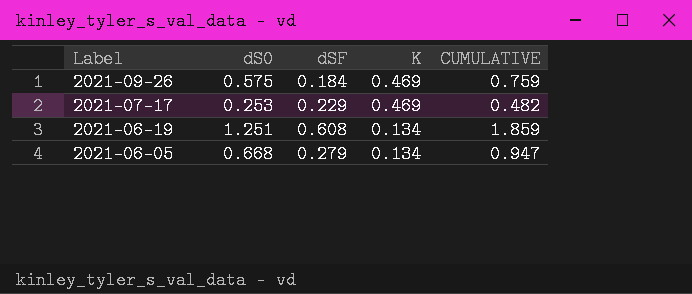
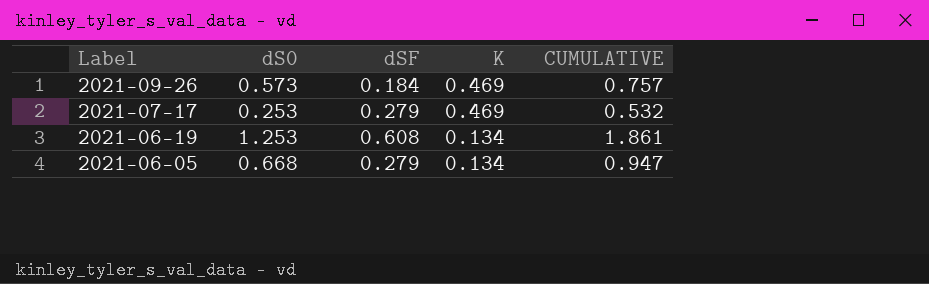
2021-09-26 | dS0: 0.575 -> 0.573
2021-09-26 | CUMULATIVE: 0.759 -> 0.757
2021-07-17 | dSF: 0.229 -> 0.279
2021-07-17 | CUMULATIVE: 0.482 -> 0.532
2021-06-19 | dS0: 1.251 -> 1.253
2021-06-19 | CUMULATIVE: 1.859 -> 1.861

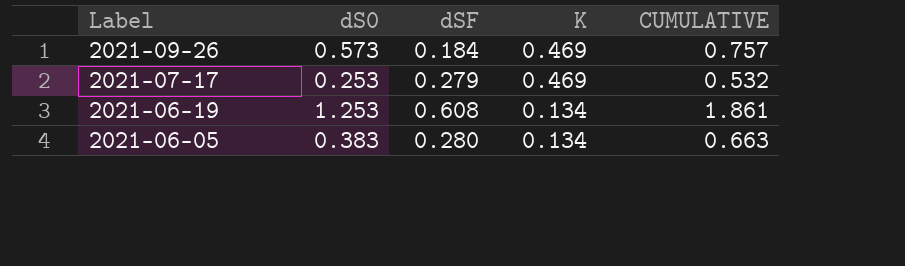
2021-06-05 | dS0: 0.668 -> 0.383
2021-06-05 | dSF: 0.279 -> 0.280
2021-06-05 | CUMULATIVE: 0.947 -> 0.663

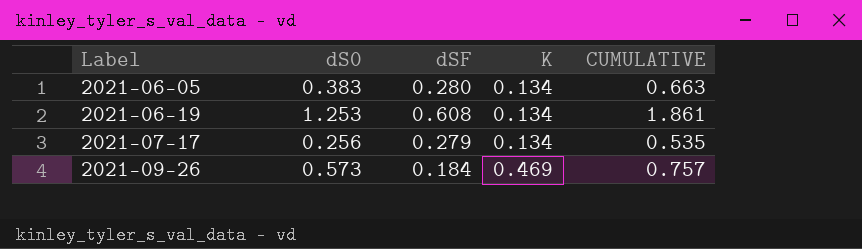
row order: Label descending -> Label ascending
2021-07-17 | dS0: 0.253 -> 0.256
2021-07-17 | K: 0.469 -> 0.134
2021-07-17 | CUMULATIVE: 0.532 -> 0.535

